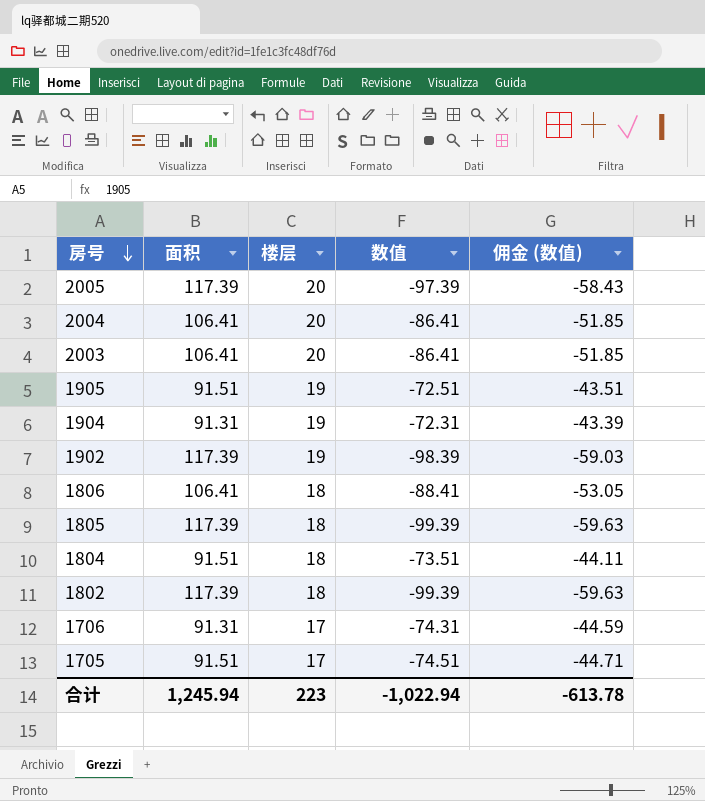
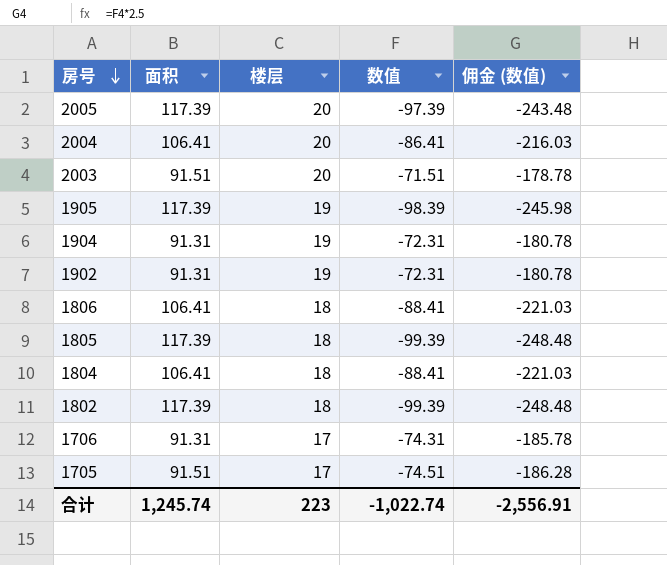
column 佣金 (数值) | formula: [数值] * 0.6 -> [数值] * 2.5
2003 | 面积: 106.41 -> 91.51
2003 | 数值: -86.41 -> -71.51
1905 | 面积: 91.51 -> 117.39
1905 | 数值: -72.51 -> -98.39
1902 | 面积: 117.39 -> 91.31
1902 | 数值: -98.39 -> -72.31
1804 | 面积: 91.51 -> 106.41
1804 | 数值: -73.51 -> -88.41
合计 | 面积: 1,245.94 -> 1,245.74
合计 | 数值: -1,022.94 -> -1,022.74
合计 | 佣金 (数值): -613.78 -> -2,556.91

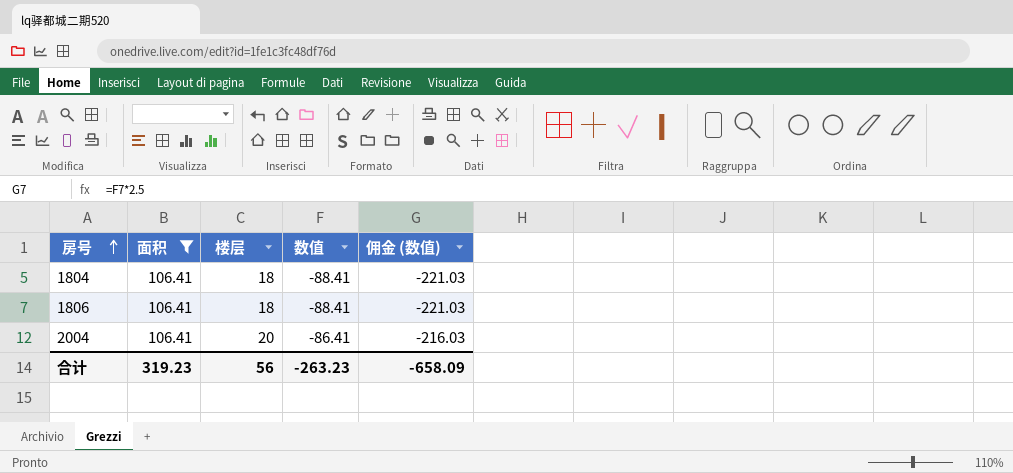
filter: none -> 面积 = 106.41
row order: 房号 descending -> 房号 ascending
合计 | 面积: 1,245.74 -> 319.23
合计 | 楼层: 223 -> 56
合计 | 数值: -1,022.74 -> -263.23
合计 | 佣金 (数值): -2,556.91 -> -658.09

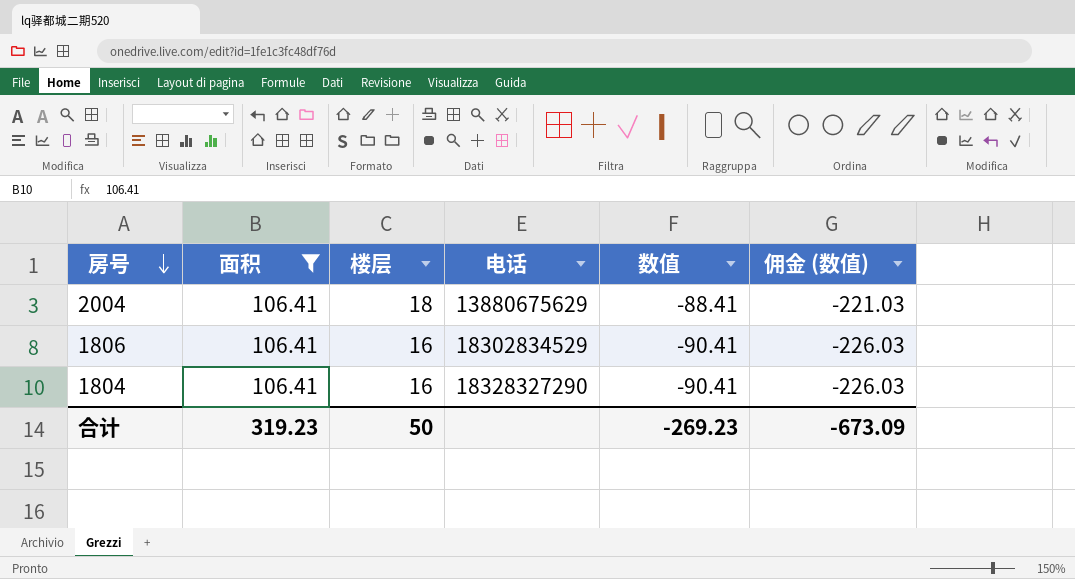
row order: 房号 ascending -> 房号 descending
column 电话 | position: none -> 4
2004 | 楼层: 20 -> 18
2004 | 数值: -86.41 -> -88.41
2004 | 佣金 (数值): -216.03 -> -221.03
1806 | 楼层: 18 -> 16
1806 | 数值: -88.41 -> -90.41
1806 | 佣金 (数值): -221.03 -> -226.03
1804 | 楼层: 18 -> 16
1804 | 数值: -88.41 -> -90.41
1804 | 佣金 (数值): -221.03 -> -226.03
合计 | 楼层: 56 -> 50
合计 | 数值: -263.23 -> -269.23
合计 | 佣金 (数值): -658.09 -> -673.09

